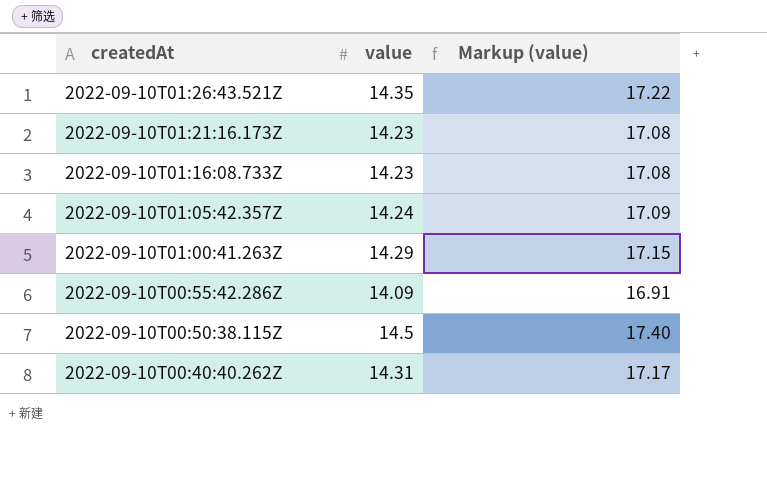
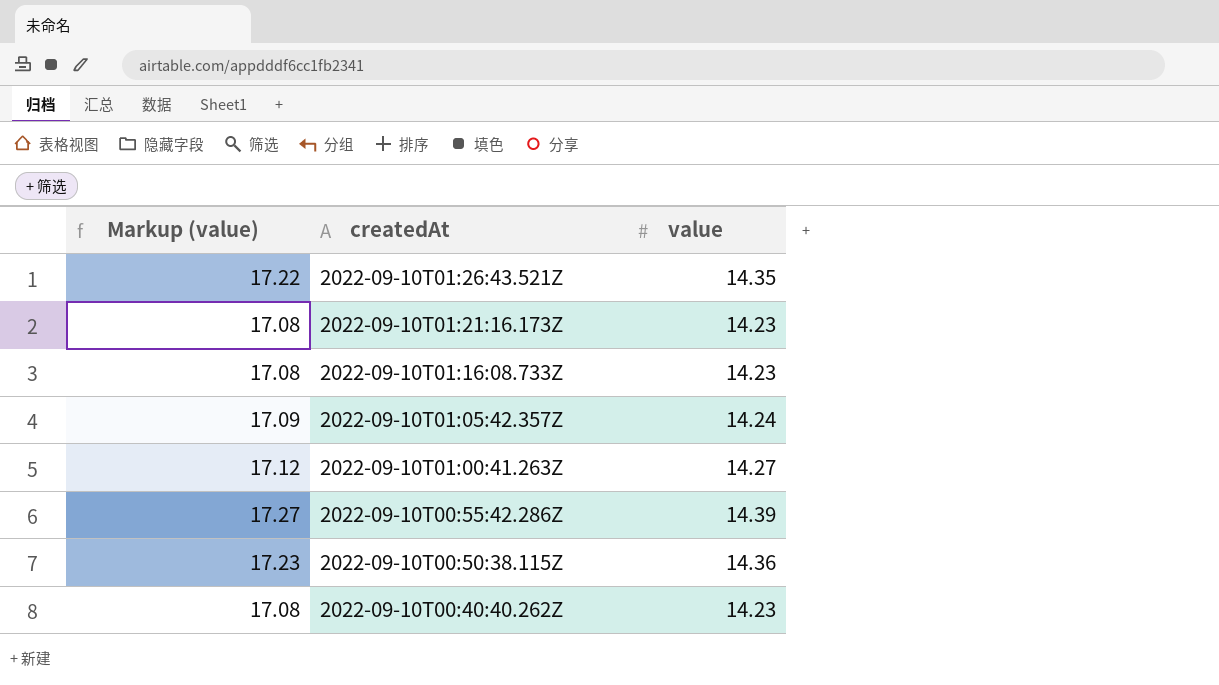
column Markup (value) | position: 3 -> 1
2022-09-10T01:00:41.263Z | Markup (value): 17.15 -> 17.12
2022-09-10T01:00:41.263Z | value: 14.29 -> 14.27
2022-09-10T00:55:42.286Z | Markup (value): 16.91 -> 17.27
2022-09-10T00:55:42.286Z | value: 14.09 -> 14.39
2022-09-10T00:50:38.115Z | Markup (value): 17.40 -> 17.23
2022-09-10T00:50:38.115Z | value: 14.5 -> 14.36
2022-09-10T00:40:40.262Z | Markup (value): 17.17 -> 17.08
2022-09-10T00:40:40.262Z | value: 14.31 -> 14.23

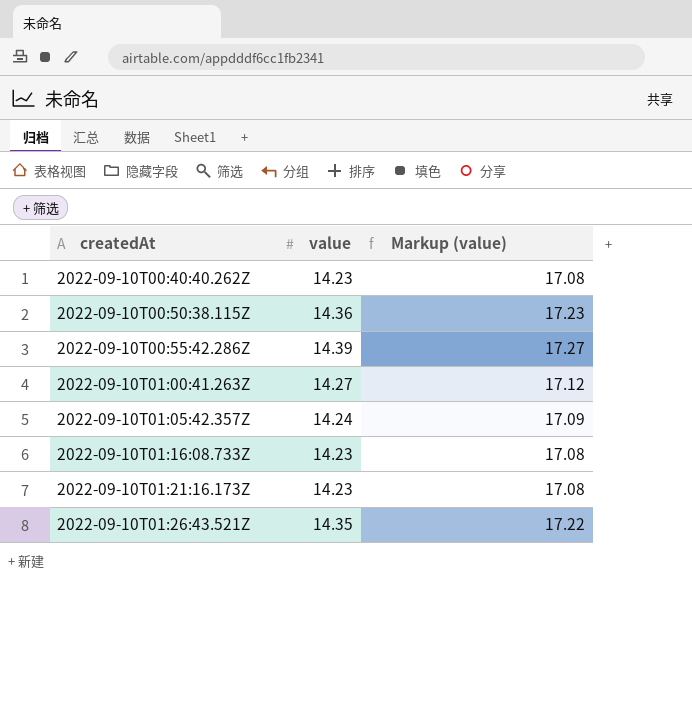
row order: createdAt descending -> createdAt ascending
column Markup (value) | position: 1 -> 3

